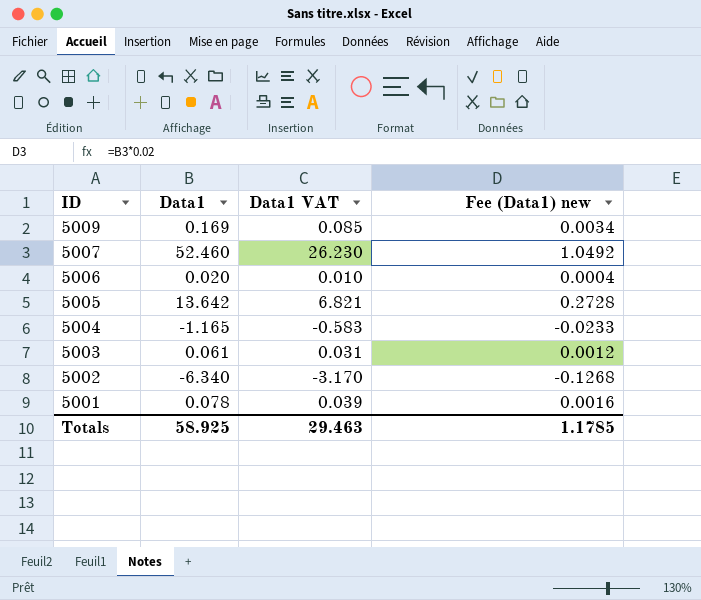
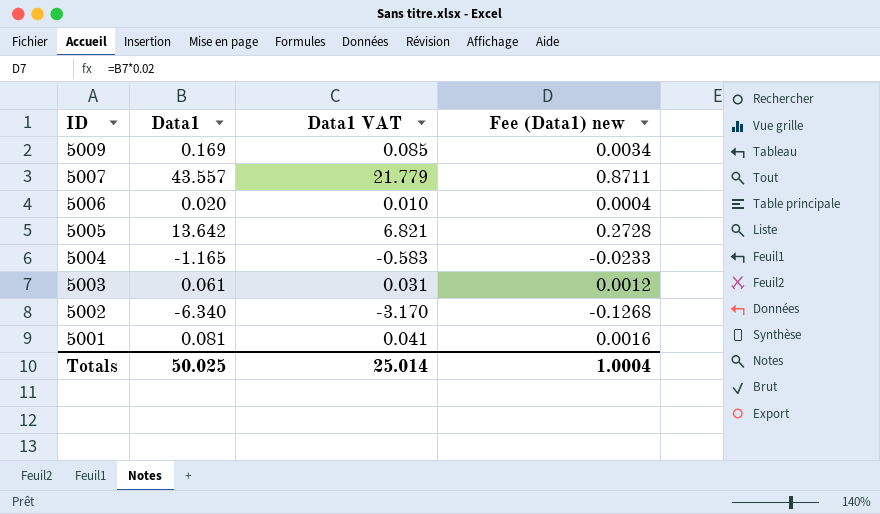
5007 | Data1: 52.460 -> 43.557
5007 | Data1 VAT: 26.230 -> 21.779
5007 | Fee (Data1) new: 1.0492 -> 0.8711
5001 | Data1: 0.078 -> 0.081
5001 | Data1 VAT: 0.039 -> 0.041
Totals | Data1: 58.925 -> 50.025
Totals | Data1 VAT: 29.463 -> 25.014
Totals | Fee (Data1) new: 1.1785 -> 1.0004

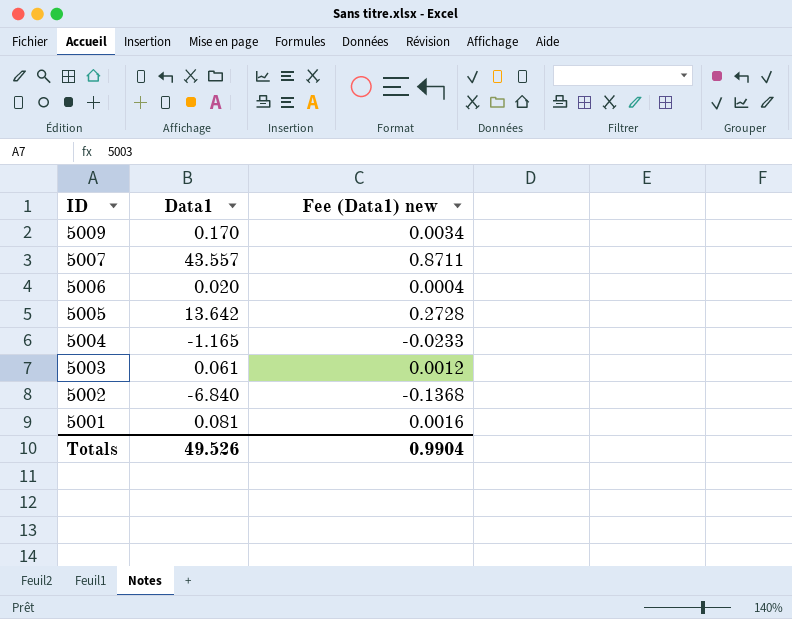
column Data1 VAT | formula: [Data1] * 0.5 -> none
5009 | Data1: 0.169 -> 0.170
5002 | Data1: -6.340 -> -6.840
5002 | Fee (Data1) new: -0.1268 -> -0.1368
Totals | Data1: 50.025 -> 49.526
Totals | Fee (Data1) new: 1.0004 -> 0.9904

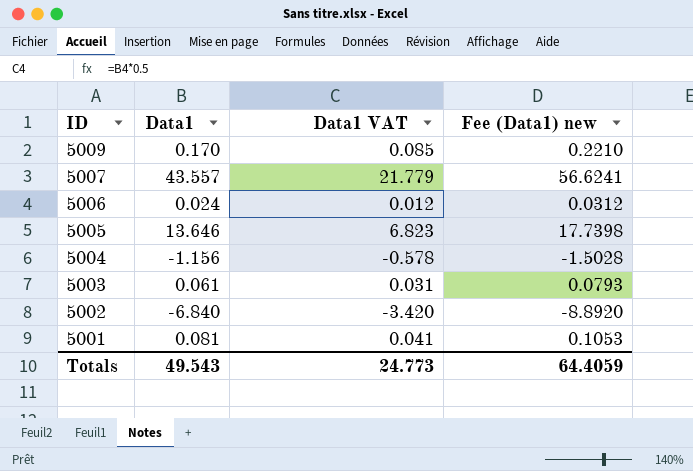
column Data1 VAT | formula: none -> [Data1] * 0.5
column Fee (Data1) new | formula: [Data1] * 0.02 -> [Data1] * 1.3
5006 | Data1: 0.020 -> 0.024
5005 | Data1: 13.642 -> 13.646
5004 | Data1: -1.165 -> -1.156
Totals | Data1: 49.526 -> 49.543
Totals | Fee (Data1) new: 0.9904 -> 64.4059

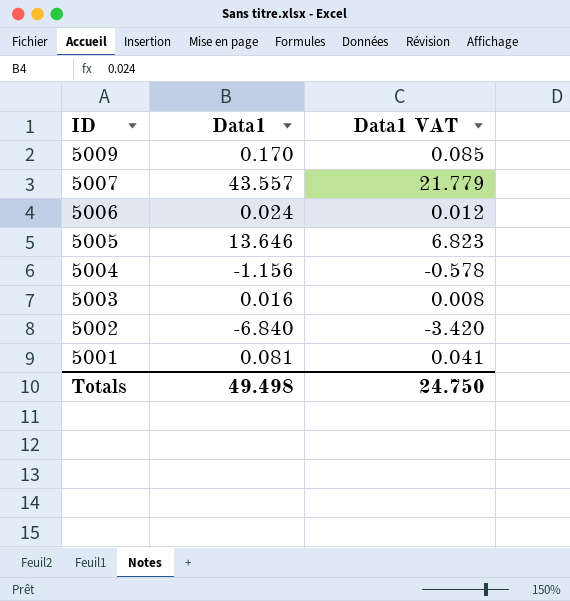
column Fee (Data1) new | formula: [Data1] * 1.3 -> none
5003 | Data1: 0.061 -> 0.016
5003 | Data1 VAT: 0.031 -> 0.008
Totals | Data1: 49.543 -> 49.498
Totals | Data1 VAT: 24.773 -> 24.750

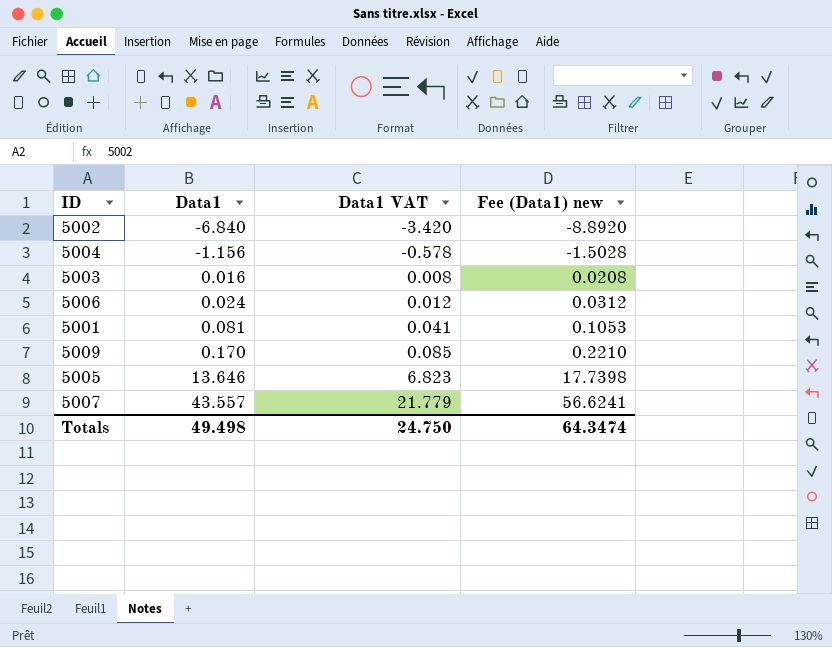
row order: ID descending -> Data1 ascending
column Fee (Data1) new | formula: none -> [Data1] * 1.3

